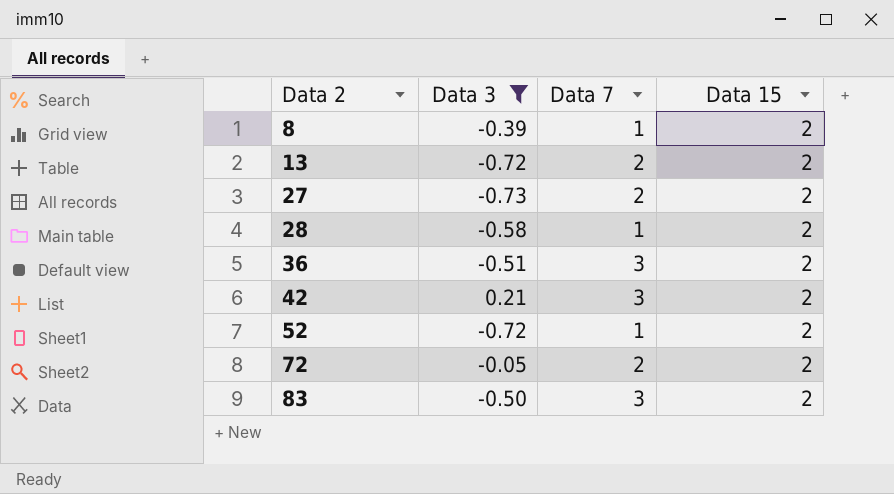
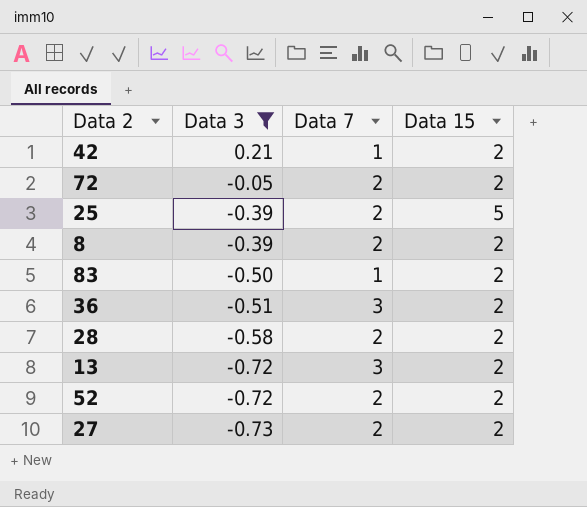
row order: Data 2 ascending -> Data 3 descending
42 | Data 7: 3 -> 1
row 25: none -> -0.39 | 2 | 5
8 | Data 7: 1 -> 2
83 | Data 7: 3 -> 1
28 | Data 7: 1 -> 2
13 | Data 7: 2 -> 3
52 | Data 7: 1 -> 2

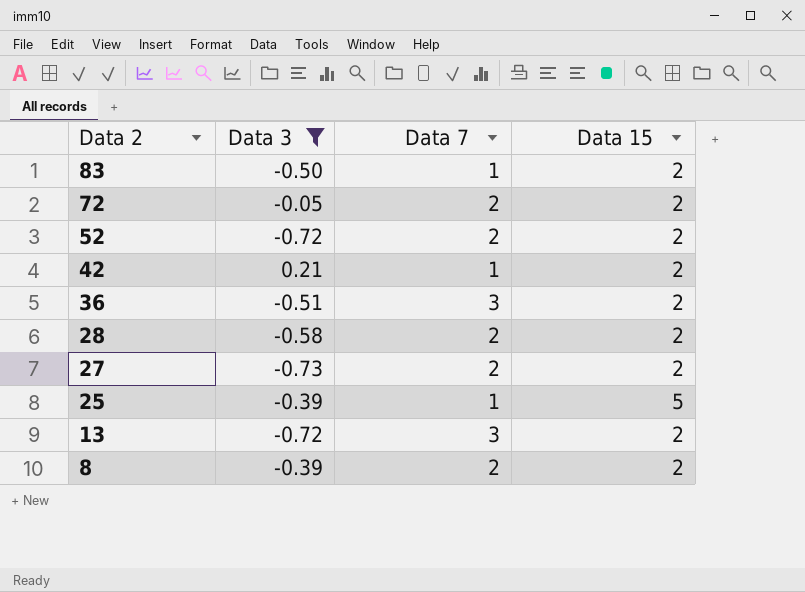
row order: Data 3 descending -> Data 2 descending
25 | Data 7: 2 -> 1

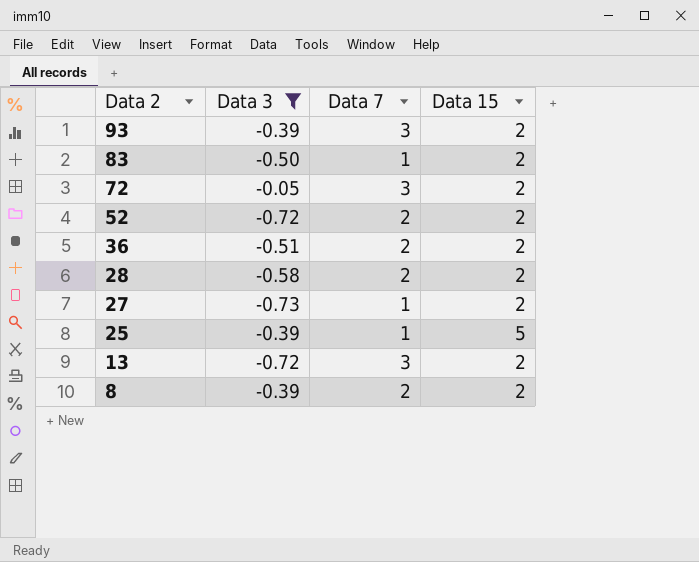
row 42: 0.21 | 1 | 2 -> none
row 93: none -> -0.39 | 3 | 2
72 | Data 7: 2 -> 3
36 | Data 7: 3 -> 2
27 | Data 7: 2 -> 1

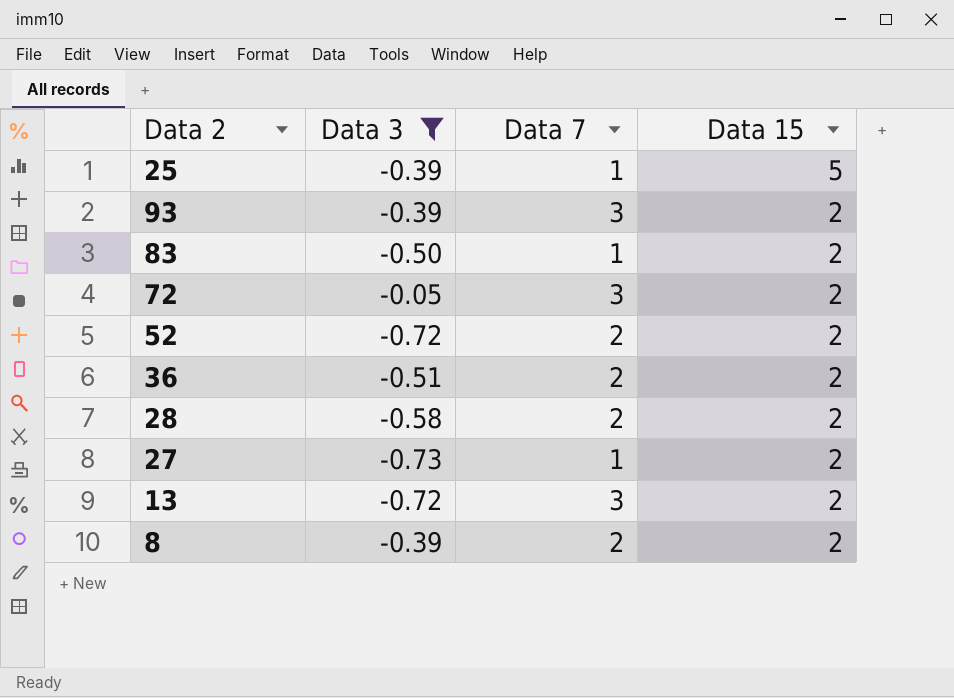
row order: Data 2 descending -> Data 15 descending

